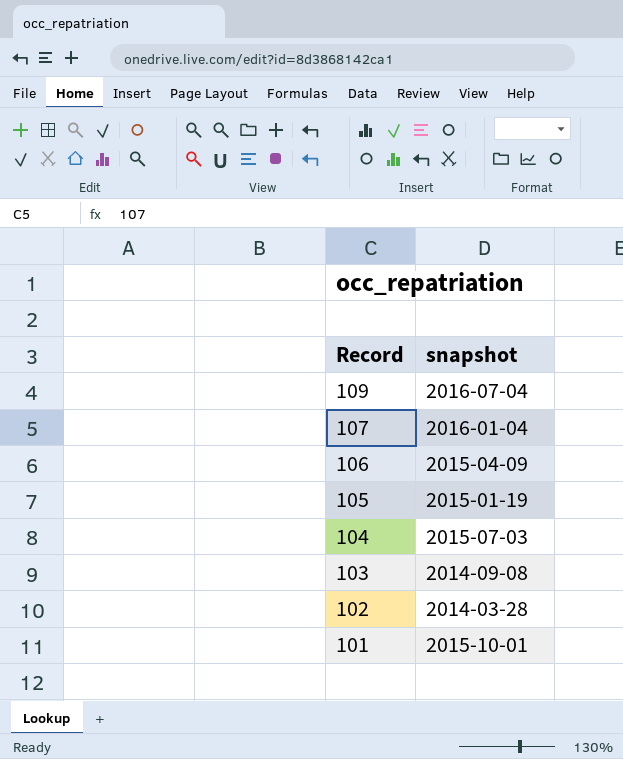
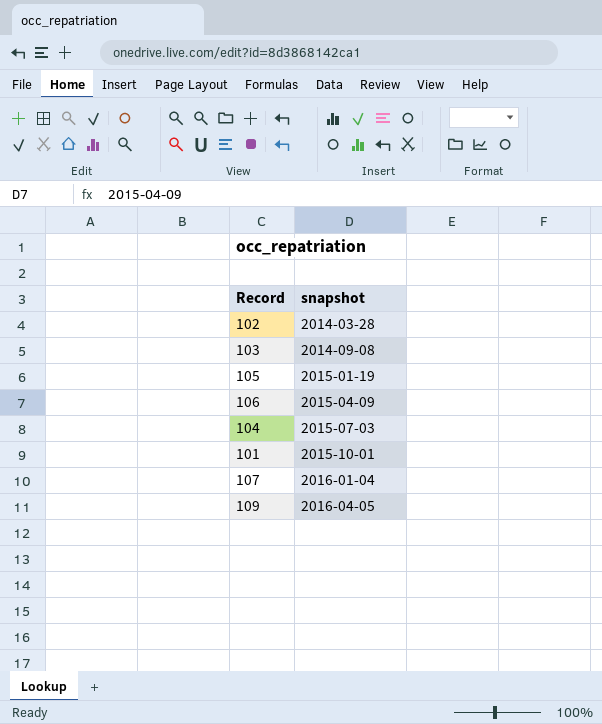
row order: Record descending -> snapshot ascending
109 | snapshot: 2016-07-04 -> 2016-04-05

